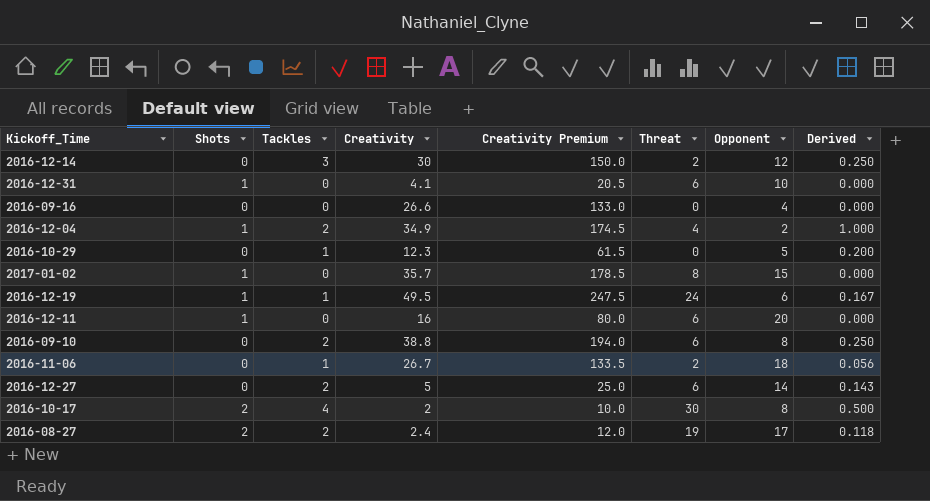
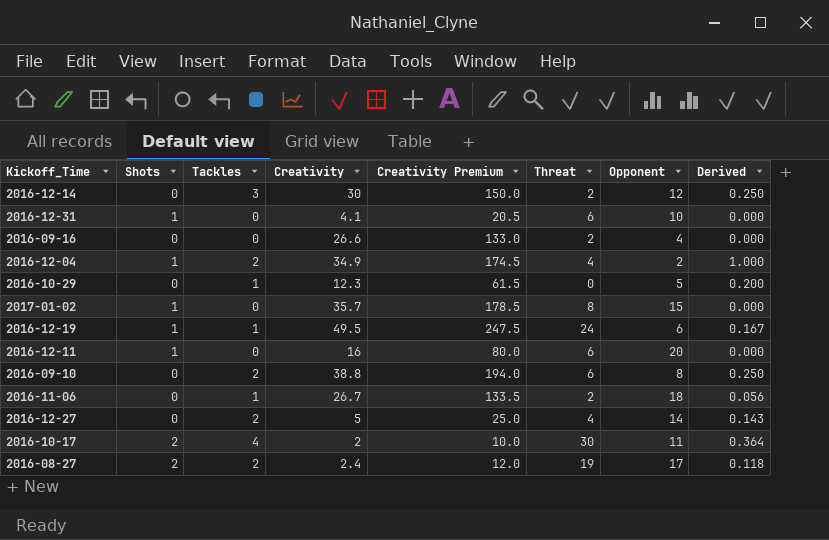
2016-09-16 | Threat: 0 -> 2
2016-12-27 | Threat: 6 -> 4
2016-10-17 | Opponent: 8 -> 11
2016-10-17 | Derived: 0.500 -> 0.364

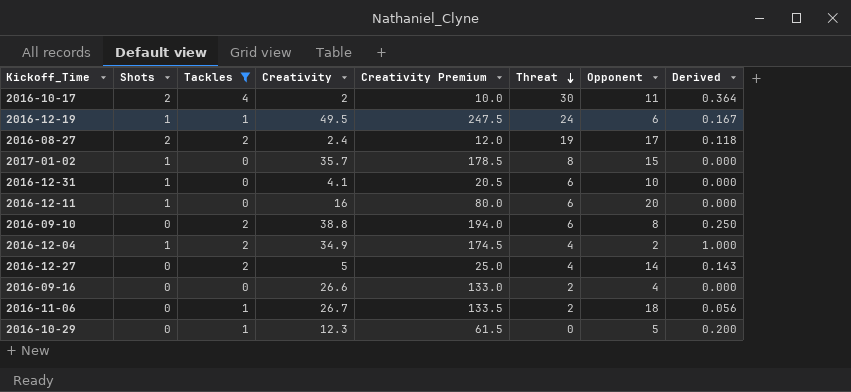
filter: none -> Tackles != 3
row order: none -> Threat descending

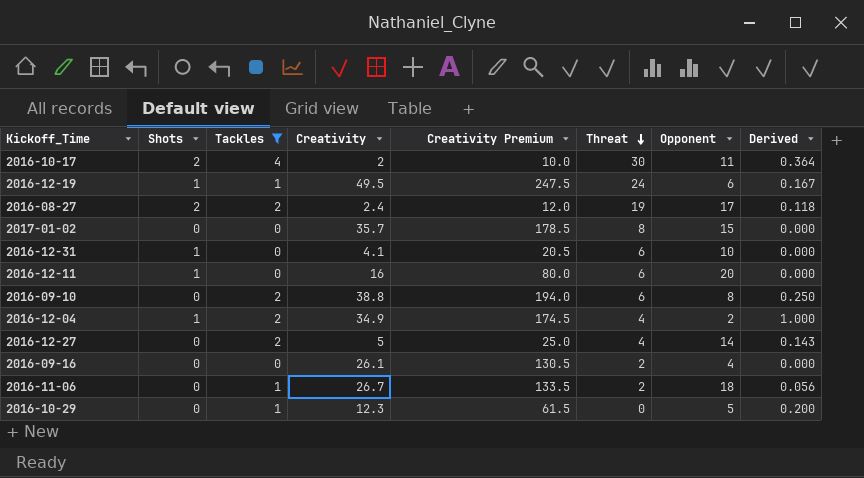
2017-01-02 | Shots: 1 -> 0
2016-09-16 | Creativity: 26.6 -> 26.1
2016-09-16 | Creativity Premium: 133.0 -> 130.5

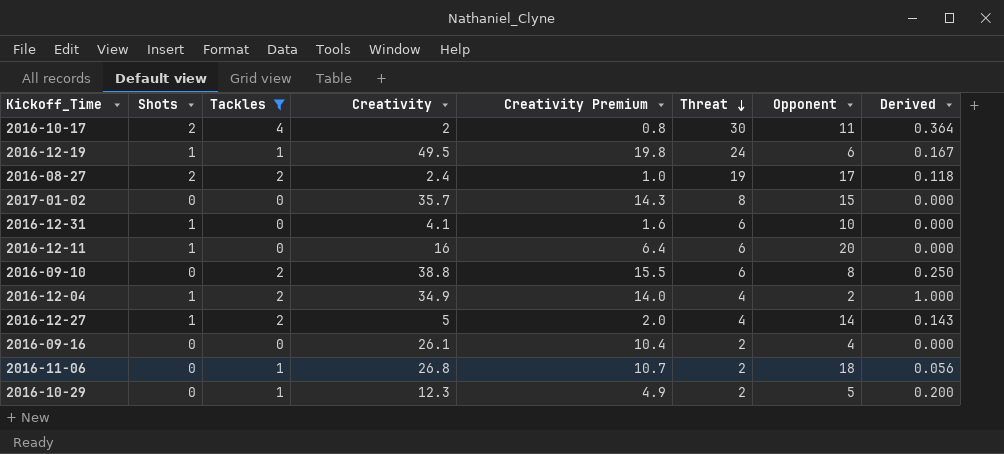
column Creativity Premium | formula: [Creativity] * 5 -> [Creativity] * 0.4
2016-12-27 | Shots: 0 -> 1
2016-11-06 | Creativity: 26.7 -> 26.8
2016-10-29 | Threat: 0 -> 2

